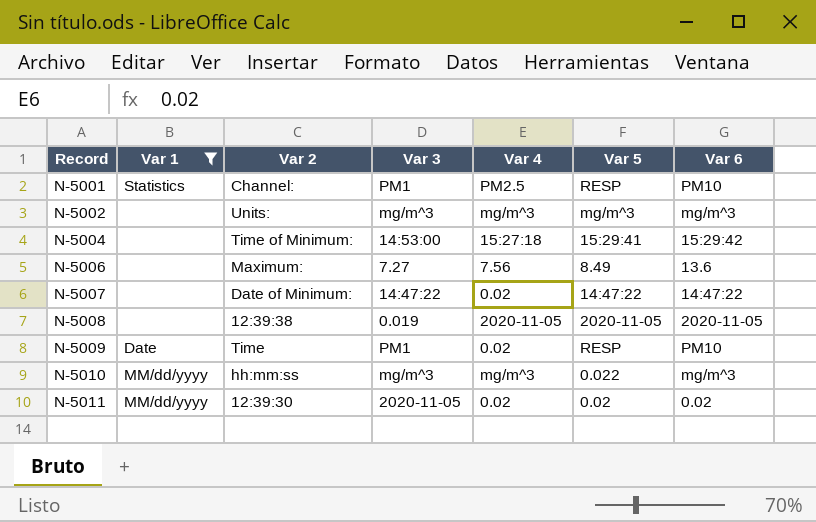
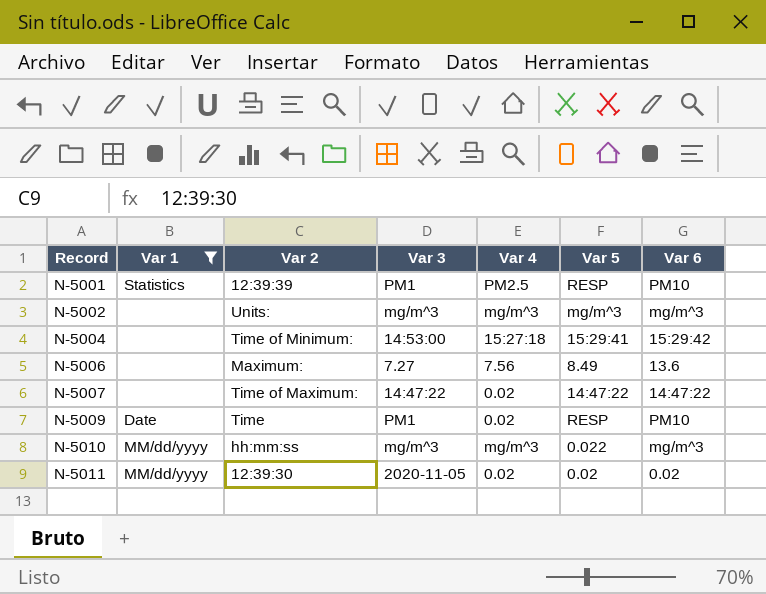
row N-5008: none | 12:39:38 | 0.019 | 2020-11-05 | 2020-11-05 | 2020-11-05 -> none
N-5001 | Var 2: Channel: -> 12:39:39
N-5007 | Var 2: Date of Minimum: -> Time of Maximum:

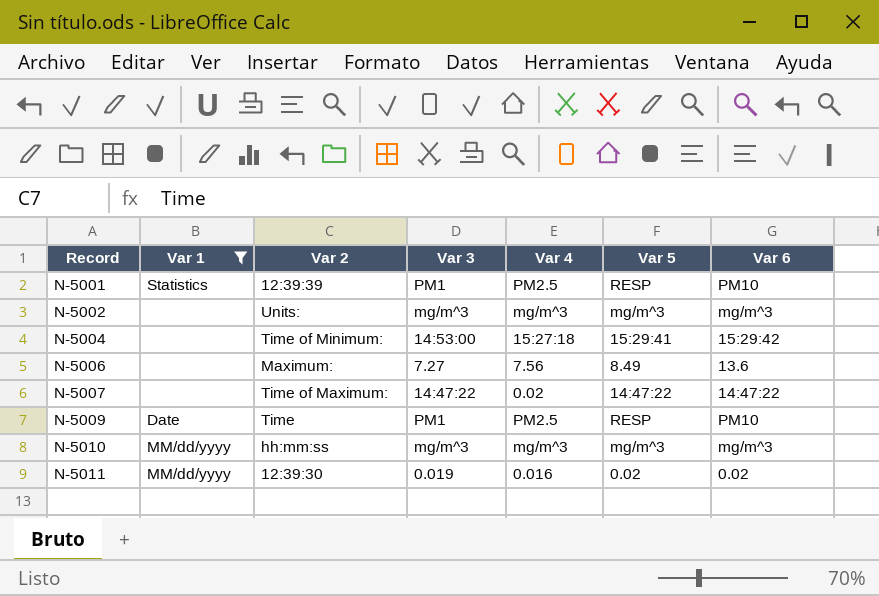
N-5009 | Var 4: 0.02 -> PM2.5
N-5010 | Var 5: 0.022 -> mg/m^3
N-5011 | Var 3: 2020-11-05 -> 0.019
N-5011 | Var 4: 0.02 -> 0.016

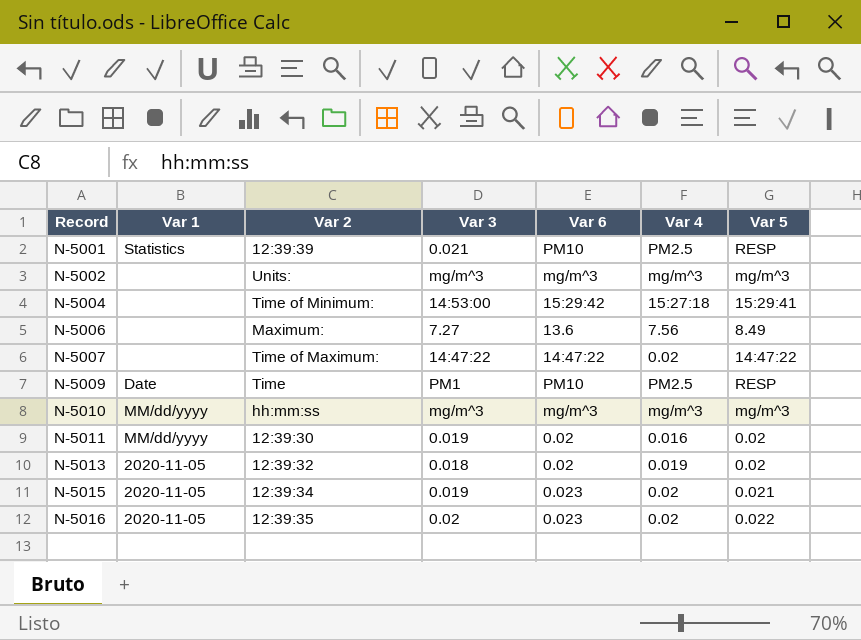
filter: Var 1 != 2020-11-05 -> none
column Var 6 | position: 7 -> 5
N-5001 | Var 3: PM1 -> 0.021

